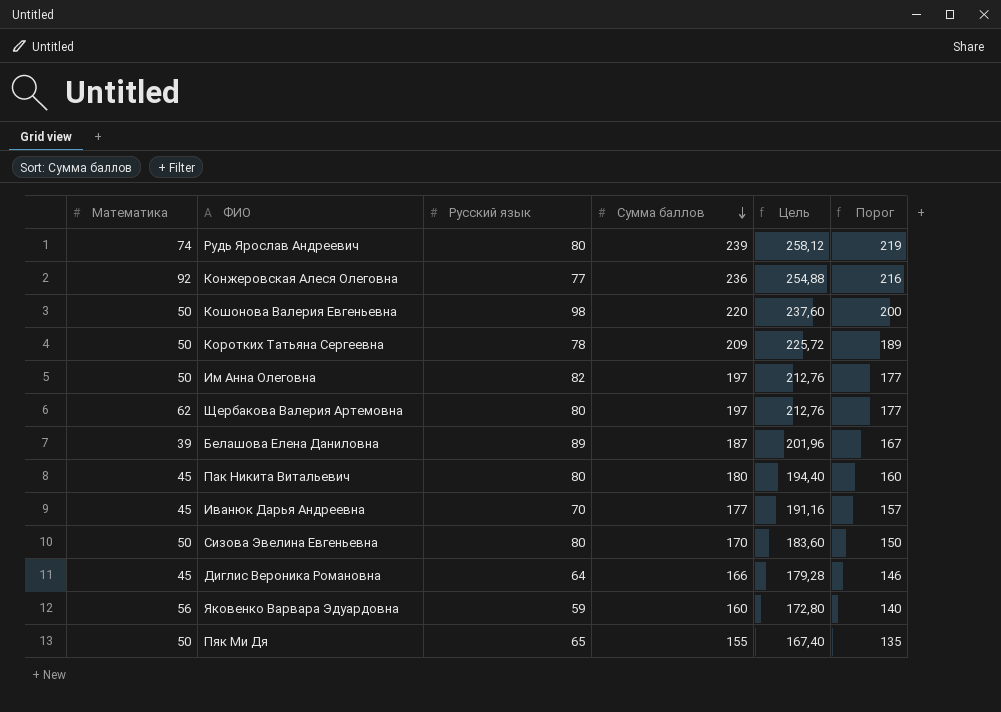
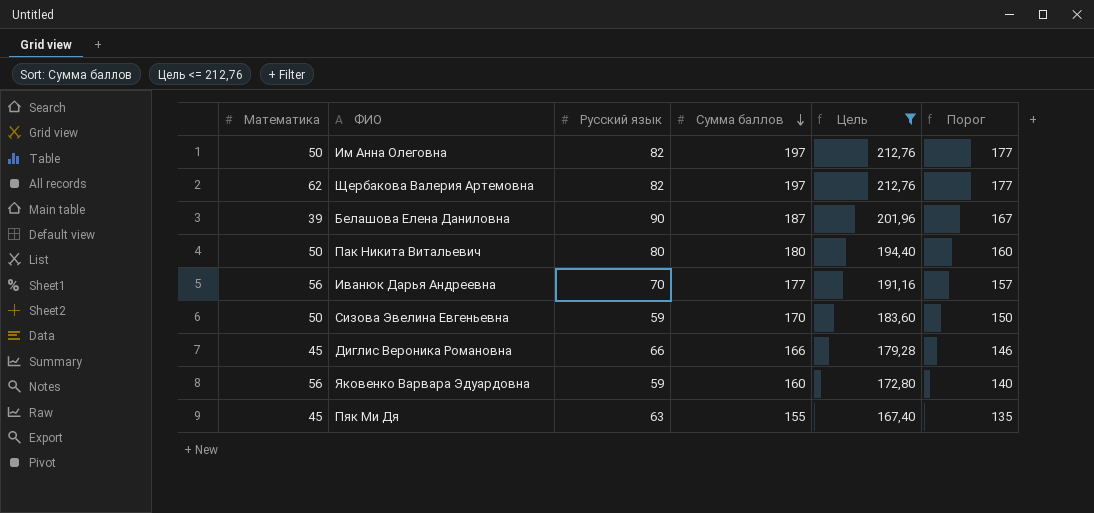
filter: none -> Цель <= 212,76
Щербакова Валерия Артемовна | Русский язык: 80 -> 82
Белашова Елена Даниловна | Русский язык: 89 -> 90
Пак Никита Витальевич | Математика: 45 -> 50
Иванюк Дарья Андреевна | Математика: 45 -> 56
Сизова Эвелина Евгеньевна | Русский язык: 80 -> 59
Диглис Вероника Романовна | Русский язык: 64 -> 66
Пяк Ми Дя | Математика: 50 -> 45
Пяк Ми Дя | Русский язык: 65 -> 63

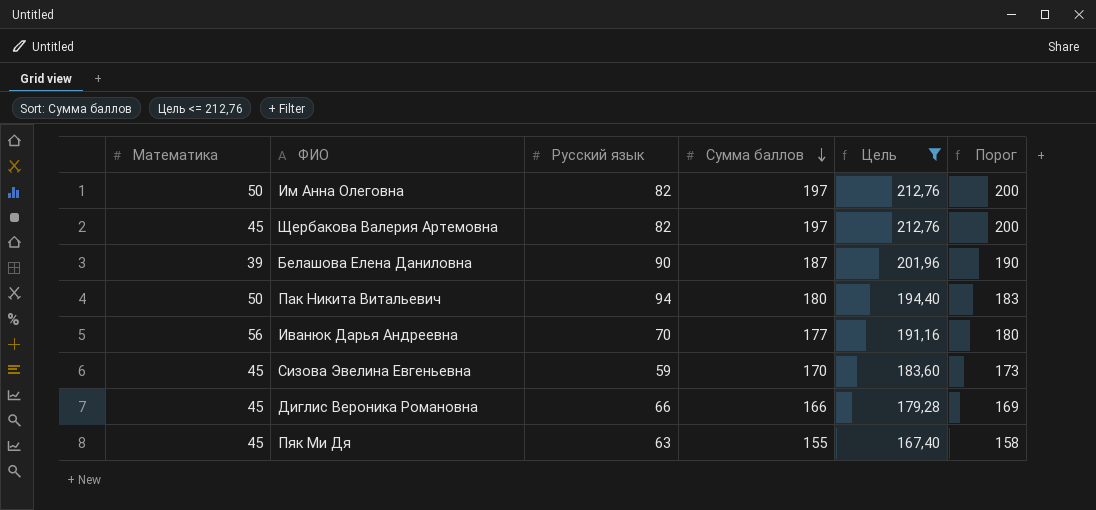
column Порог | formula: [Сумма баллов] - 20 -> [Сумма баллов] + 3
row Яковенко Варвара Эдуардовна: 56 | 59 | 160 | 172,80 | 140 -> none
Щербакова Валерия Артемовна | Математика: 62 -> 45
Пак Никита Витальевич | Русский язык: 80 -> 94
Сизова Эвелина Евгеньевна | Математика: 50 -> 45

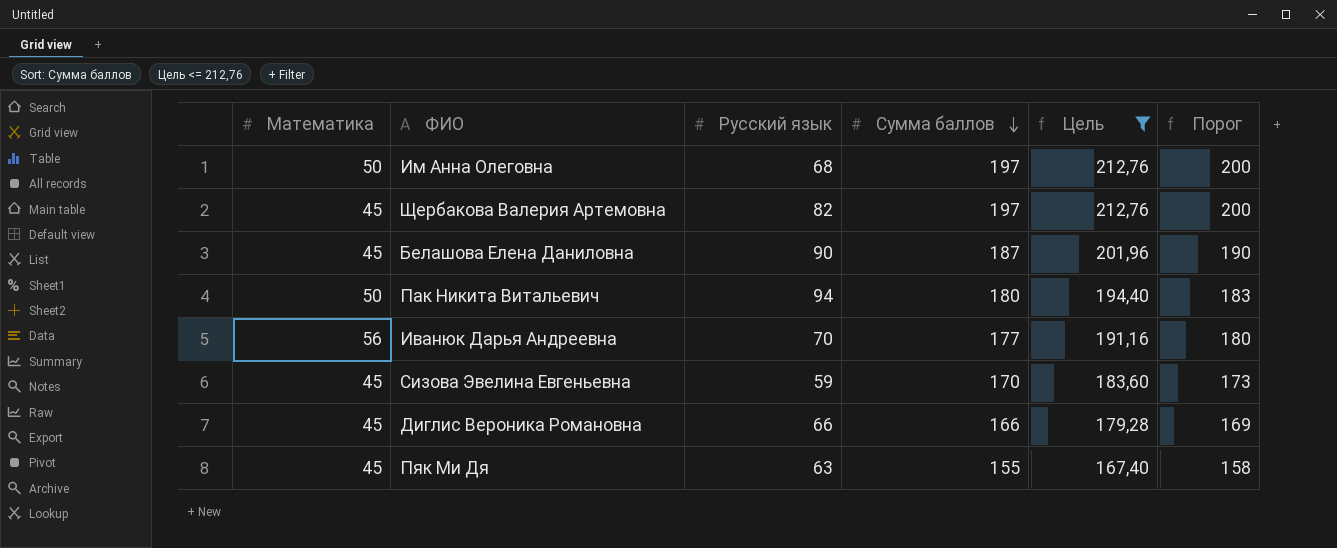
Им Анна Олеговна | Русский язык: 82 -> 68
Белашова Елена Даниловна | Математика: 39 -> 45

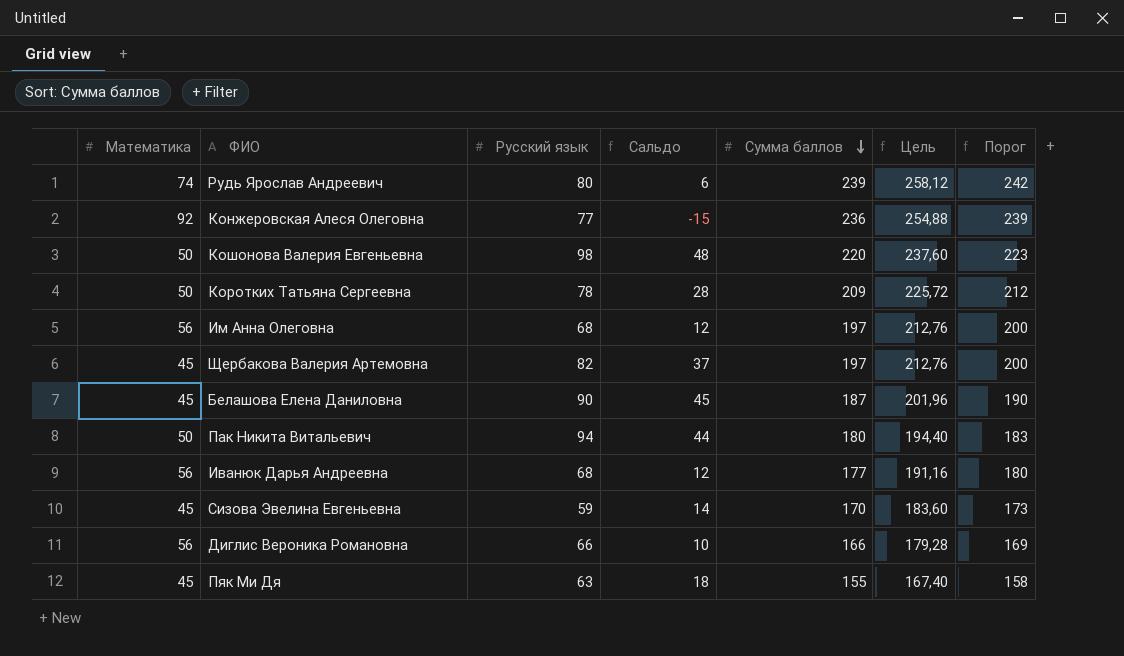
filter: Цель <= 212,76 -> none
column Сальдо | formula: none -> [Русский язык] - [Математика]
Им Анна Олеговна | Математика: 50 -> 56
Иванюк Дарья Андреевна | Русский язык: 70 -> 68
Диглис Вероника Романовна | Математика: 45 -> 56

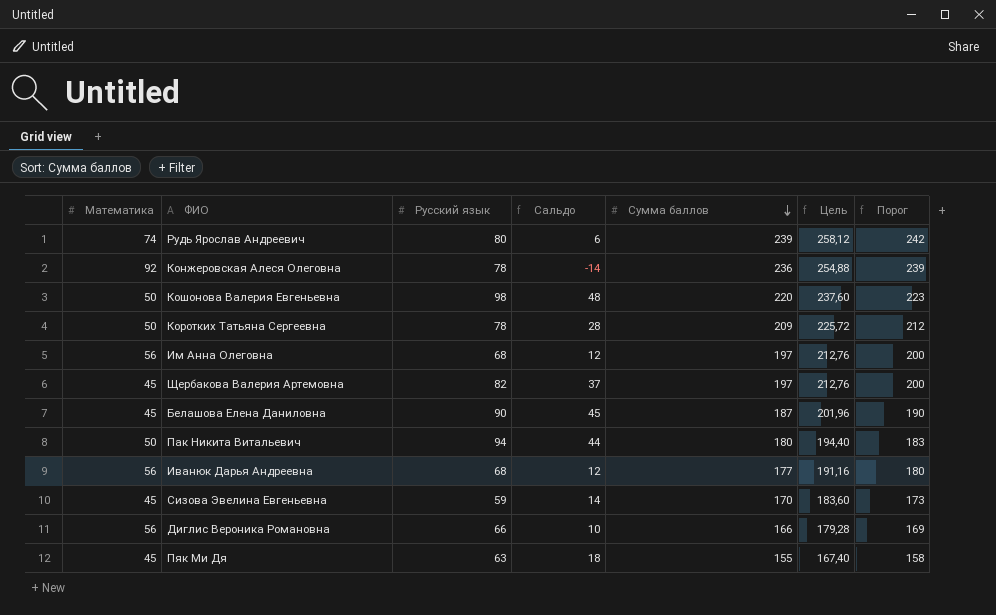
Конжеровская Алеся Олеговна | Русский язык: 77 -> 78
Конжеровская Алеся Олеговна | Сальдо: -15 -> -14

